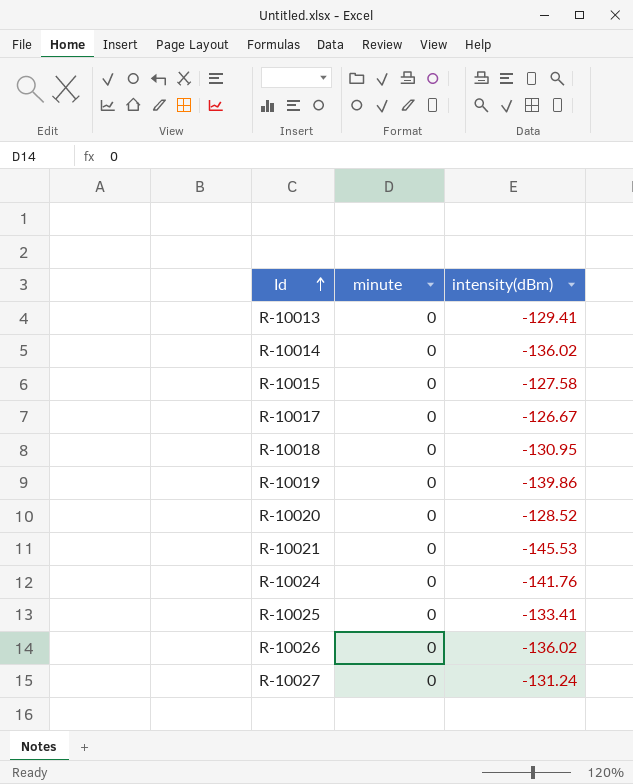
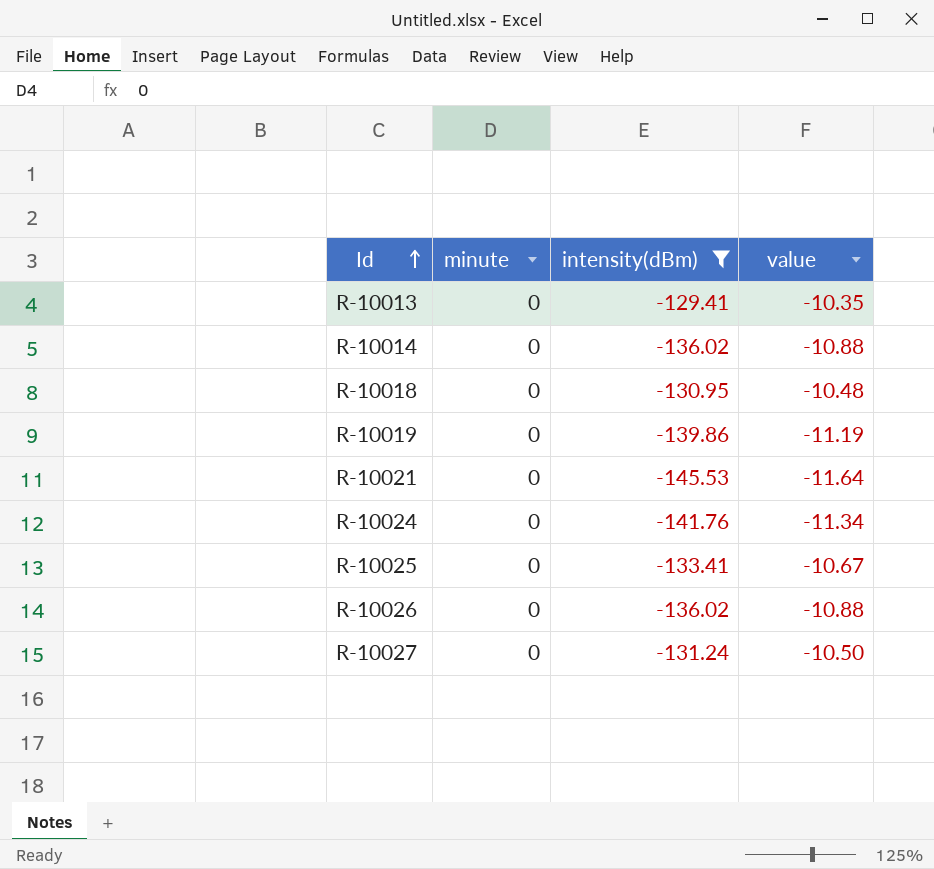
filter: none -> intensity(dBm) <= -129.41
column value | formula: none -> [intensity(dBm)] * 0.08

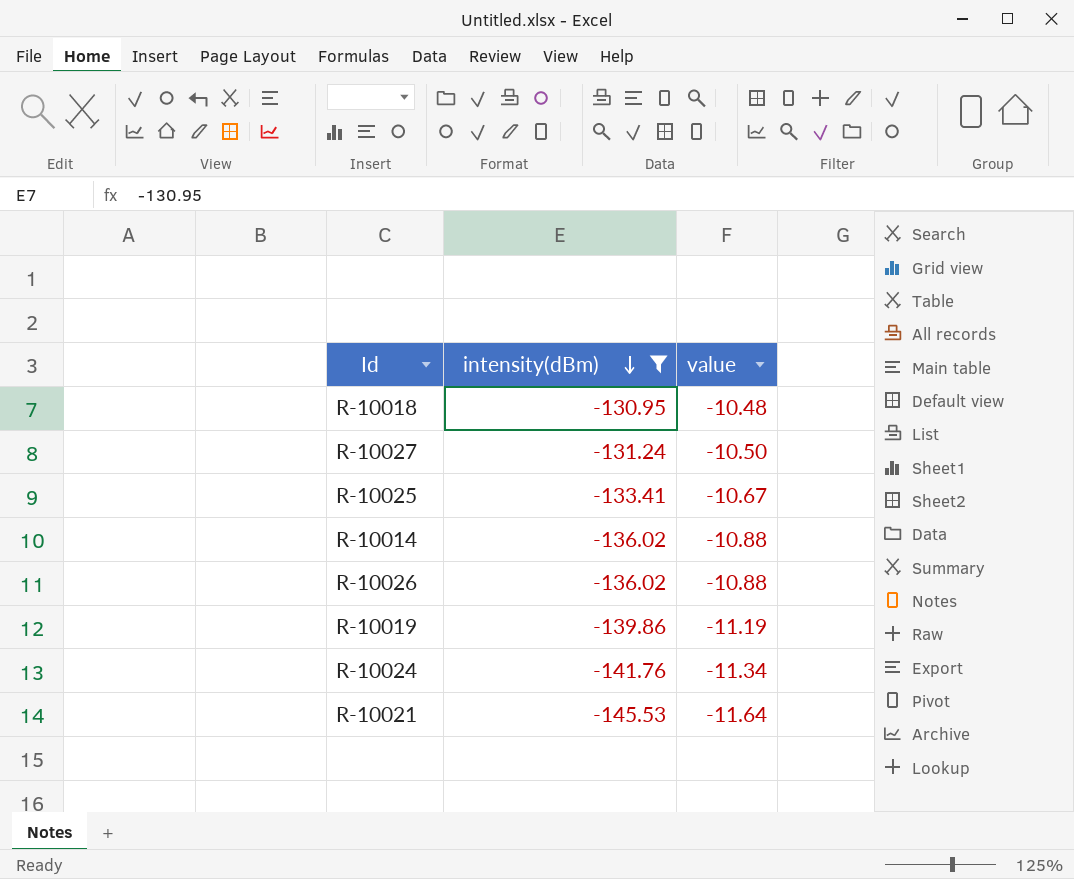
row order: Id ascending -> intensity(dBm) descending
column minute | position: 2 -> none
row R-10013: 0 | -129.41 | -10.35 -> none

